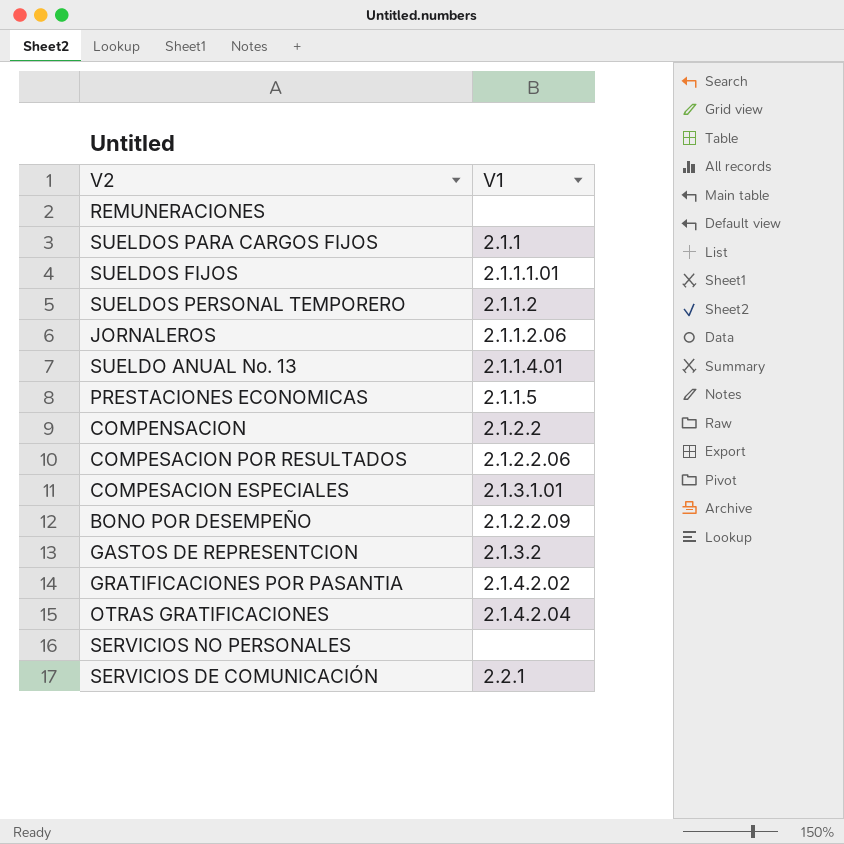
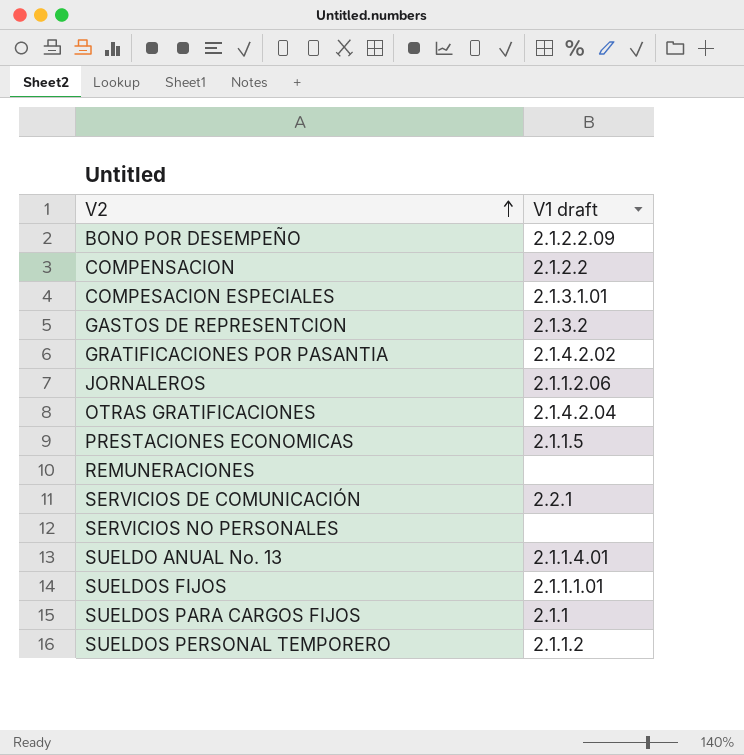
row order: none -> V2 ascending
column name: V1 -> V1 draft
row COMPESACION POR RESULTADOS: 2.1.2.2.06 -> none

